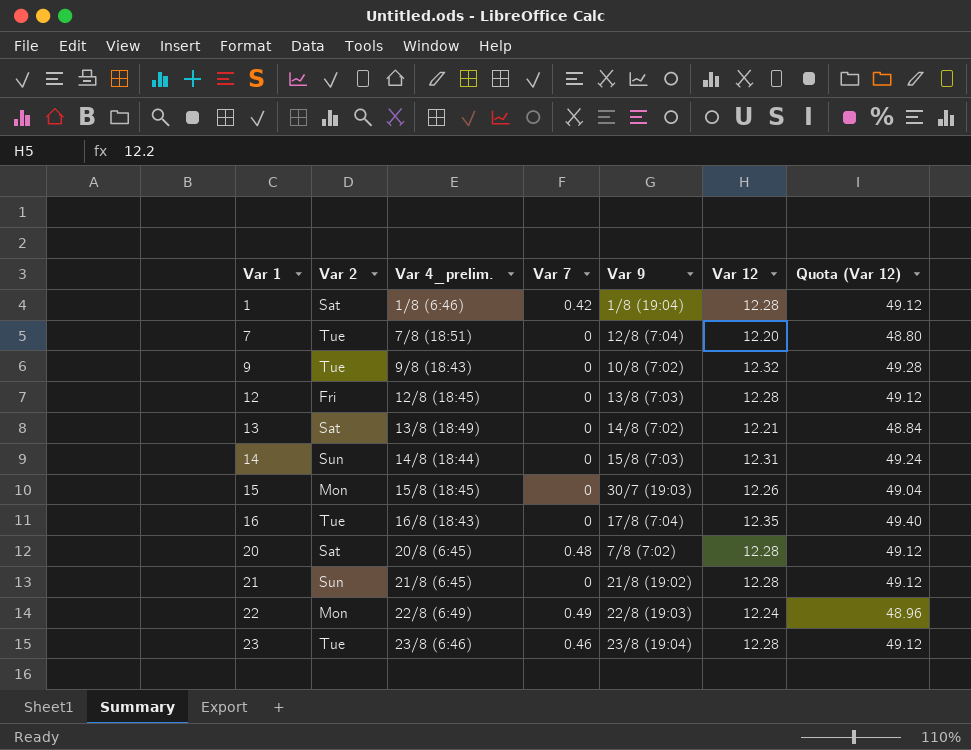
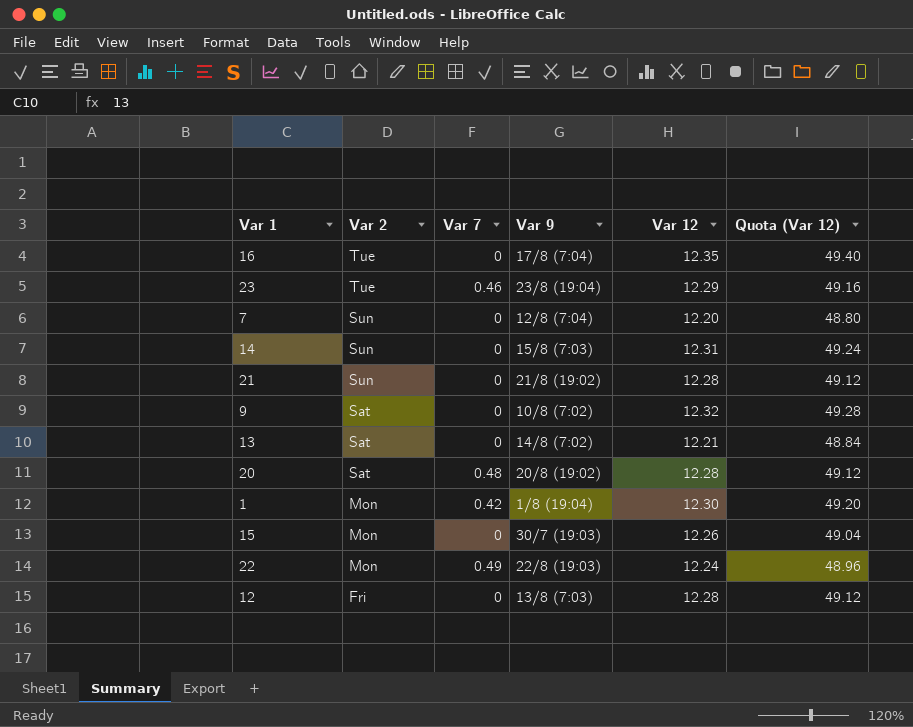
row order: Var 1 ascending -> Var 2 descending
column Var 4_prelim. | position: 3 -> none
23 | Var 12: 12.28 -> 12.29
23 | Quota (Var 12): 49.12 -> 49.16
7 | Var 2: Tue -> Sun
9 | Var 2: Tue -> Sat
20 | Var 9: 7/8 (7:02) -> 20/8 (19:02)
1 | Var 2: Sat -> Mon
1 | Var 12: 12.28 -> 12.30
1 | Quota (Var 12): 49.12 -> 49.20

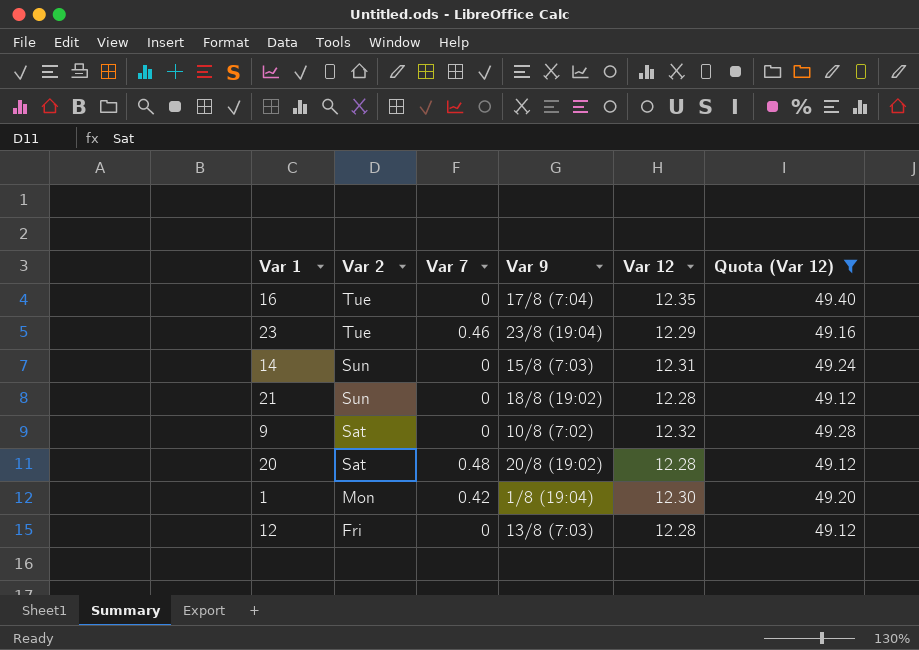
filter: none -> Quota (Var 12) >= 49.12
21 | Var 9: 21/8 (19:02) -> 18/8 (19:02)

